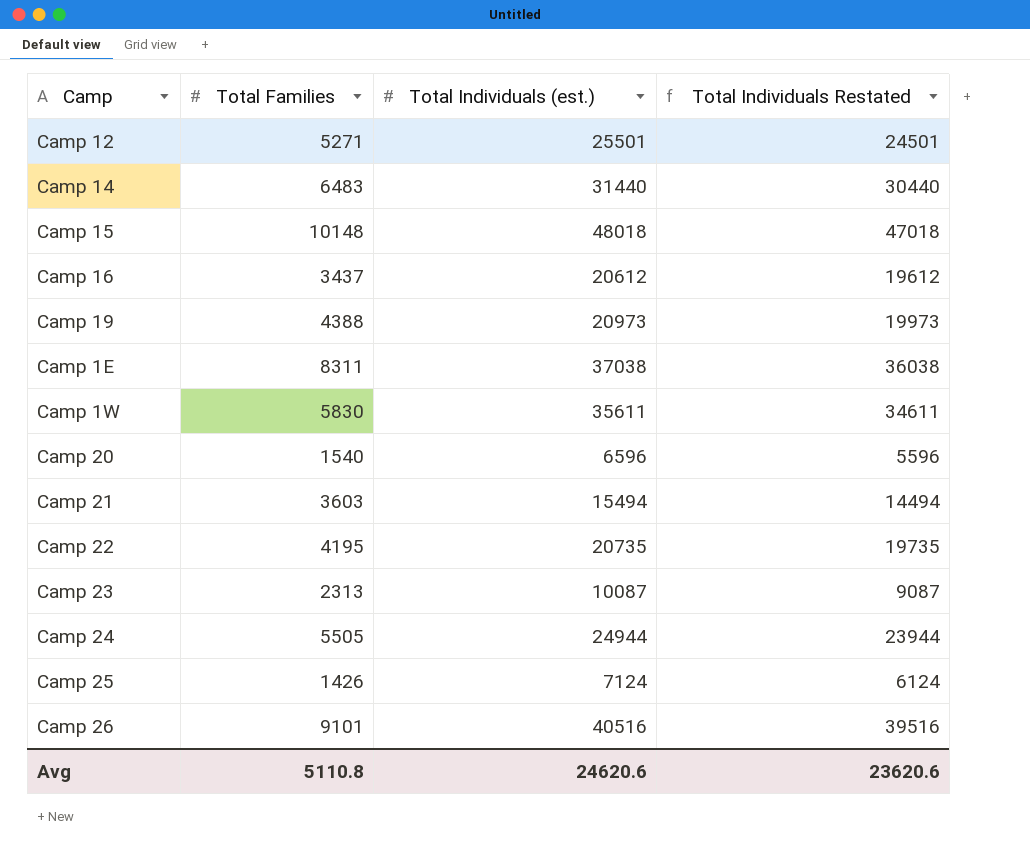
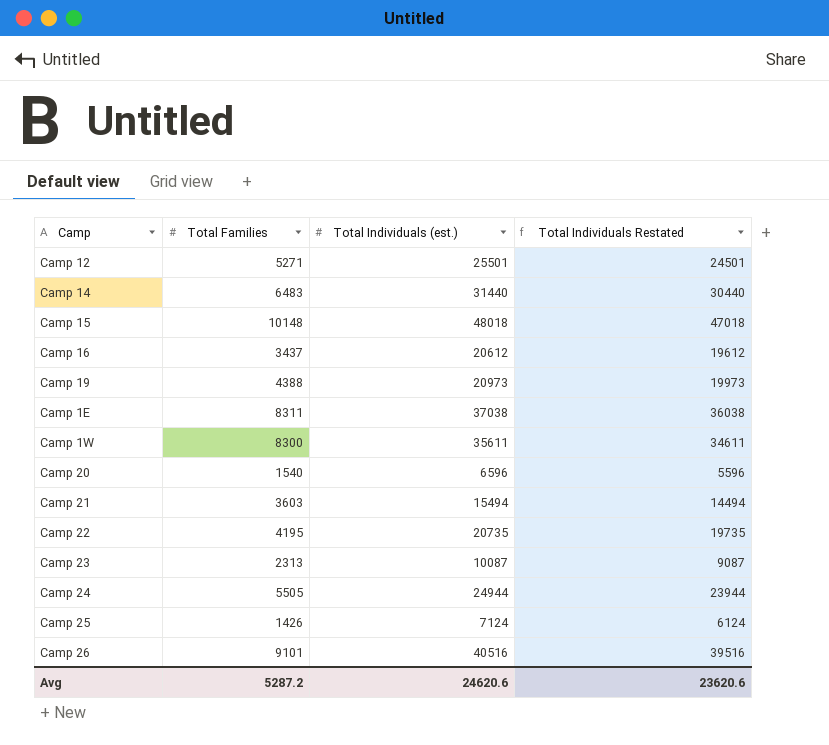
Camp 1W | Total Families: 5830 -> 8300
Avg | Total Families: 5110.8 -> 5287.2

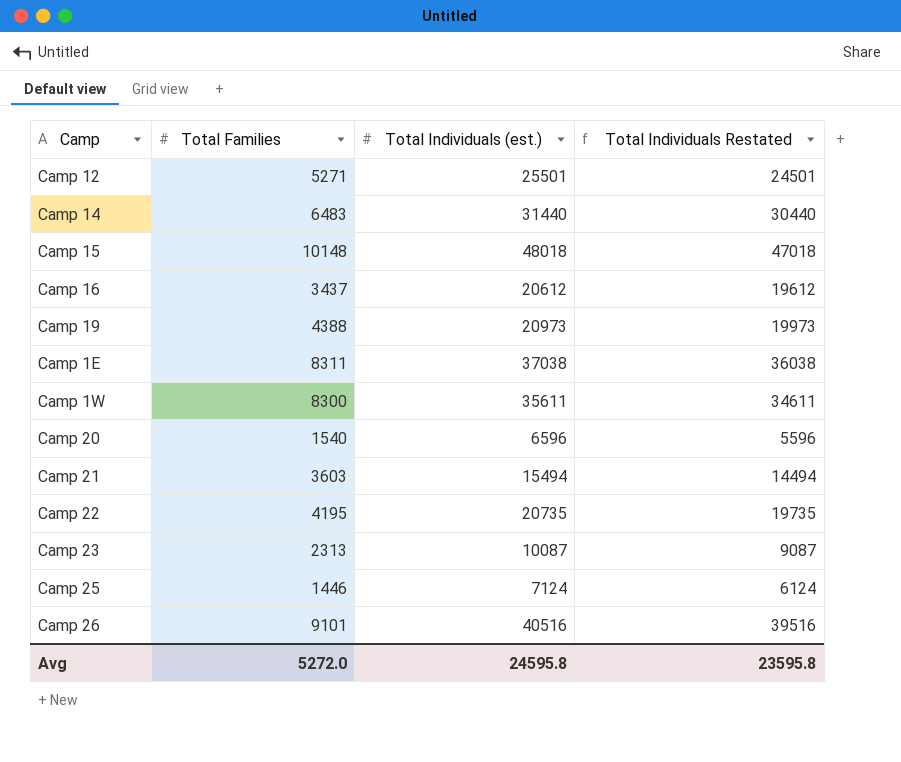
row Camp 24: 5505 | 24944 | 23944 -> none
Camp 25 | Total Families: 1426 -> 1446
Avg | Total Families: 5287.2 -> 5272.0
Avg | Total Individuals (est.): 24620.6 -> 24595.8
Avg | Total Individuals Restated: 23620.6 -> 23595.8

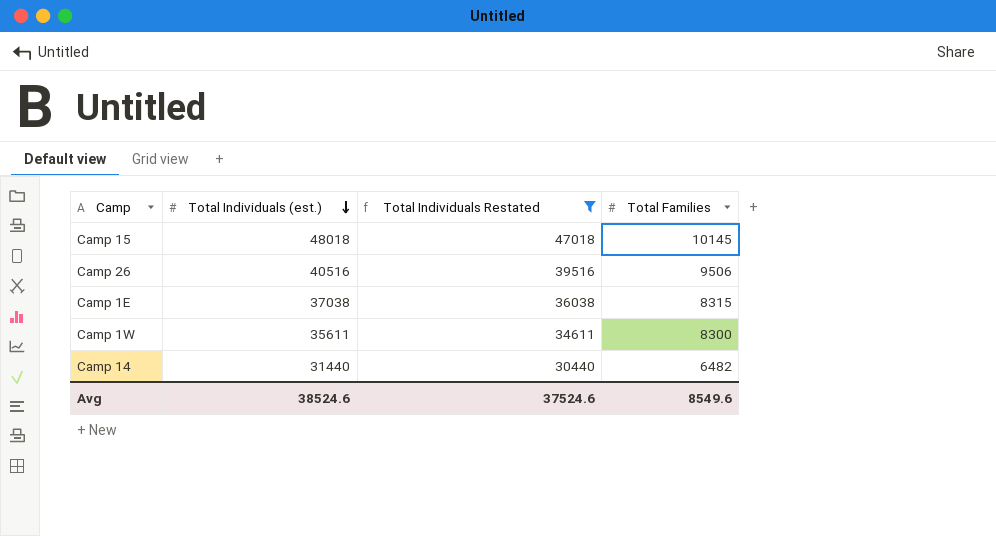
filter: none -> Total Individuals Restated >= 30440
row order: none -> Total Individuals (est.) descending
column Total Families | position: 2 -> 4
Camp 15 | Total Families: 10148 -> 10145
Camp 26 | Total Families: 9101 -> 9506
Camp 1E | Total Families: 8311 -> 8315
Camp 14 | Total Families: 6483 -> 6482
Avg | Total Individuals (est.): 24595.8 -> 38524.6
Avg | Total Individuals Restated: 23595.8 -> 37524.6
Avg | Total Families: 5272.0 -> 8549.6

